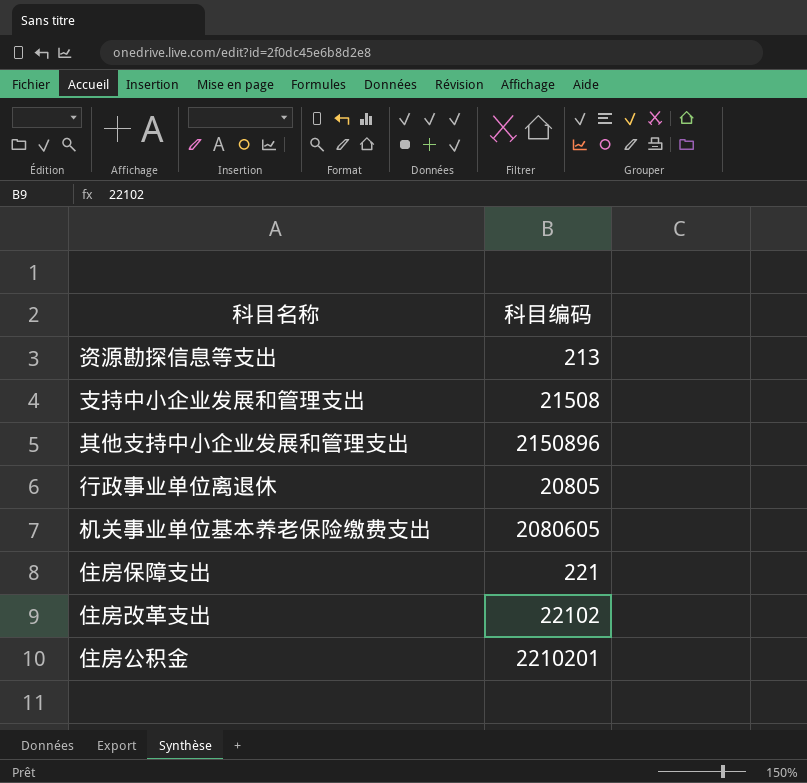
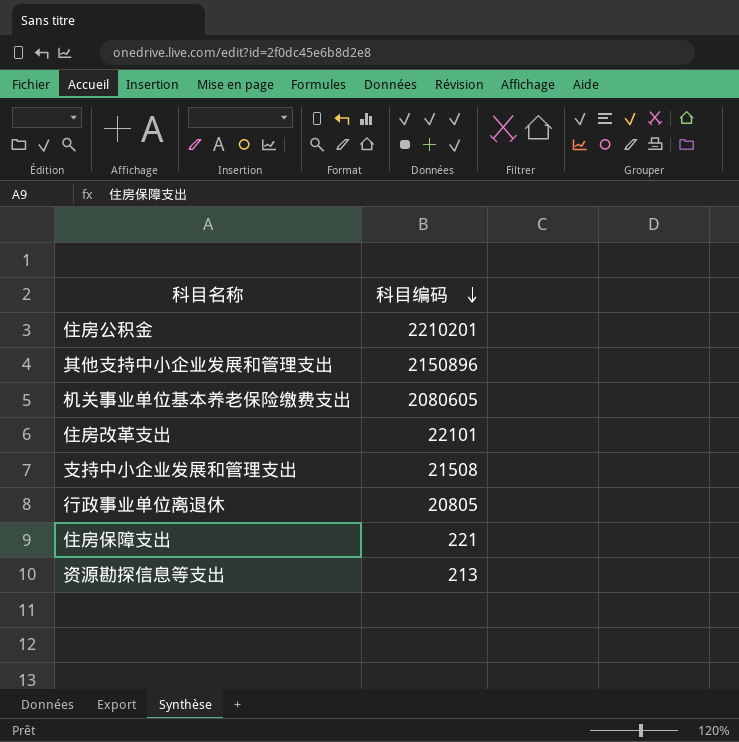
row order: none -> 科目编码 descending
住房改革支出 | 科目编码: 22102 -> 22101

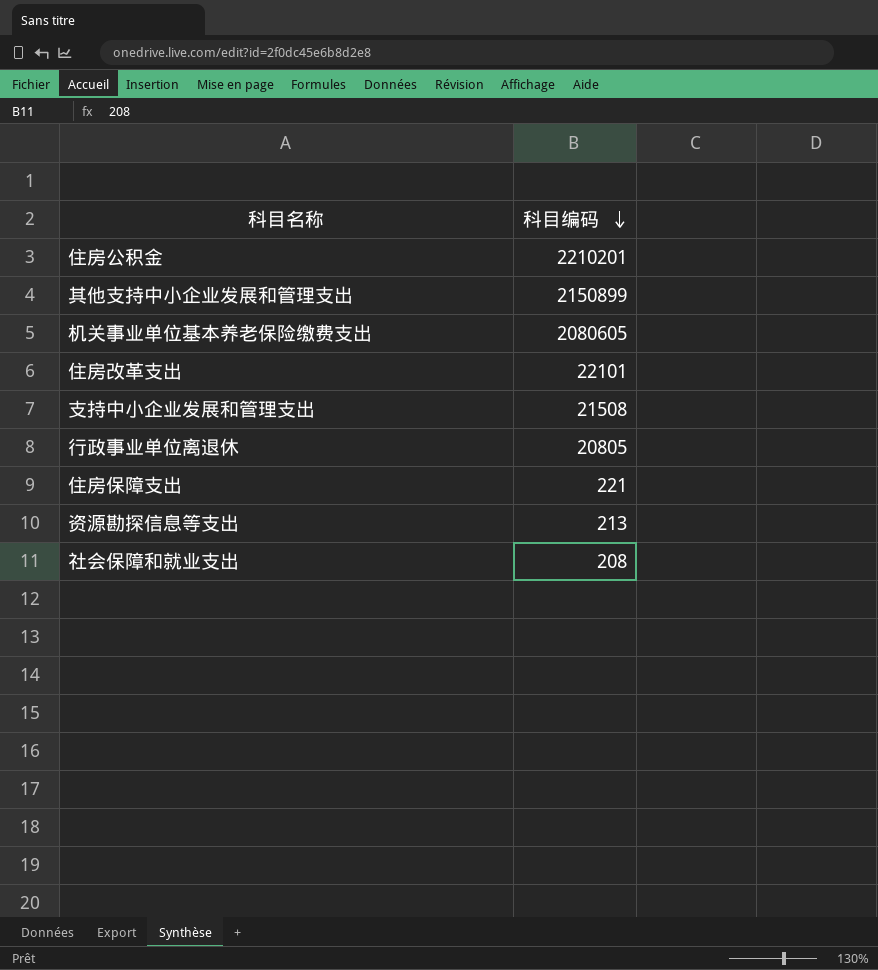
其他支持中小企业发展和管理支出 | 科目编码: 2150896 -> 2150899
row 社会保障和就业支出: none -> 208

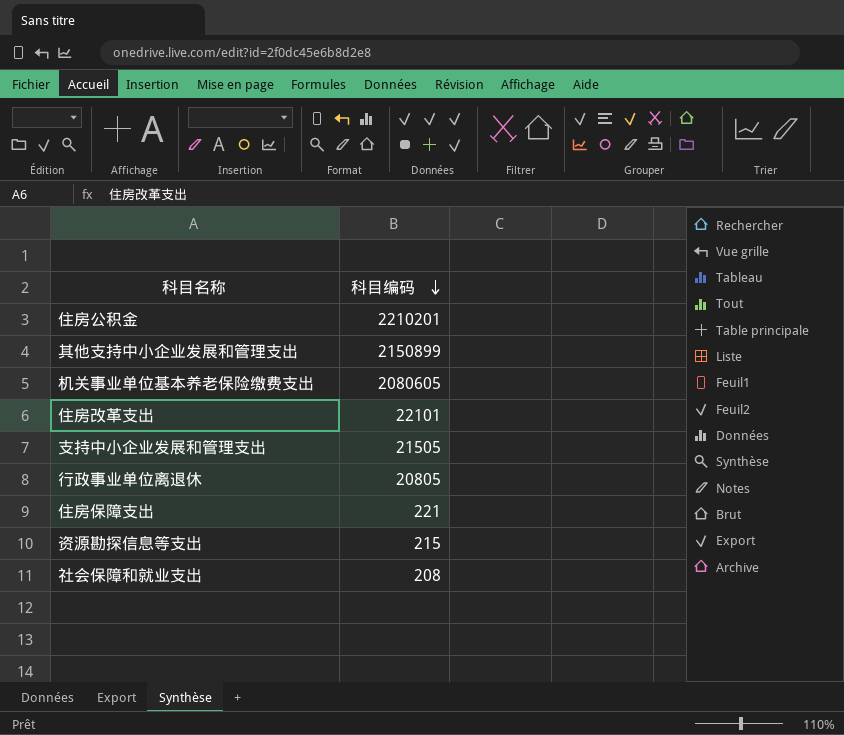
支持中小企业发展和管理支出 | 科目编码: 21508 -> 21505
资源勘探信息等支出 | 科目编码: 213 -> 215

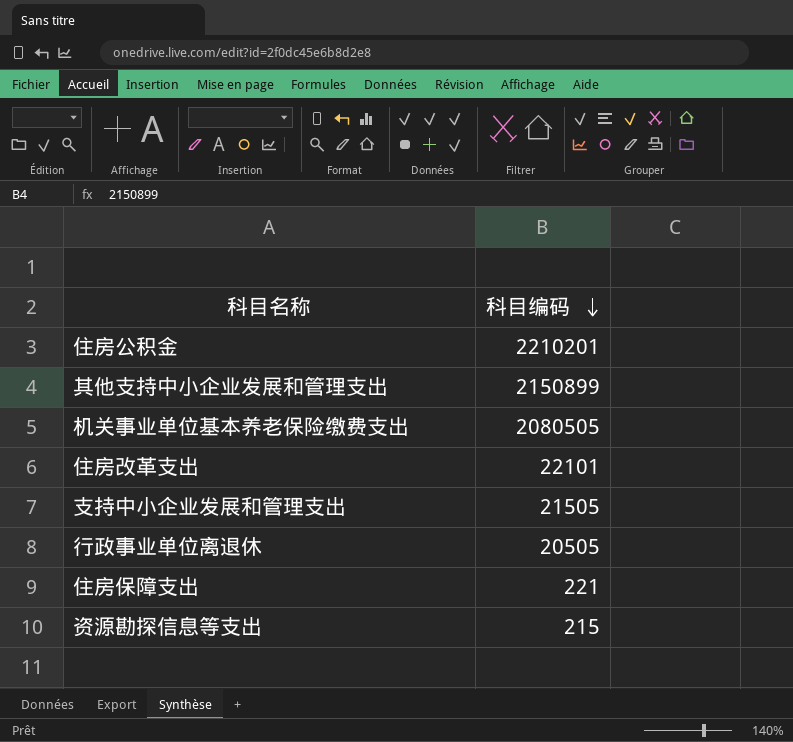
row 社会保障和就业支出: 208 -> none
机关事业单位基本养老保险缴费支出 | 科目编码: 2080605 -> 2080505
行政事业单位离退休 | 科目编码: 20805 -> 20505

